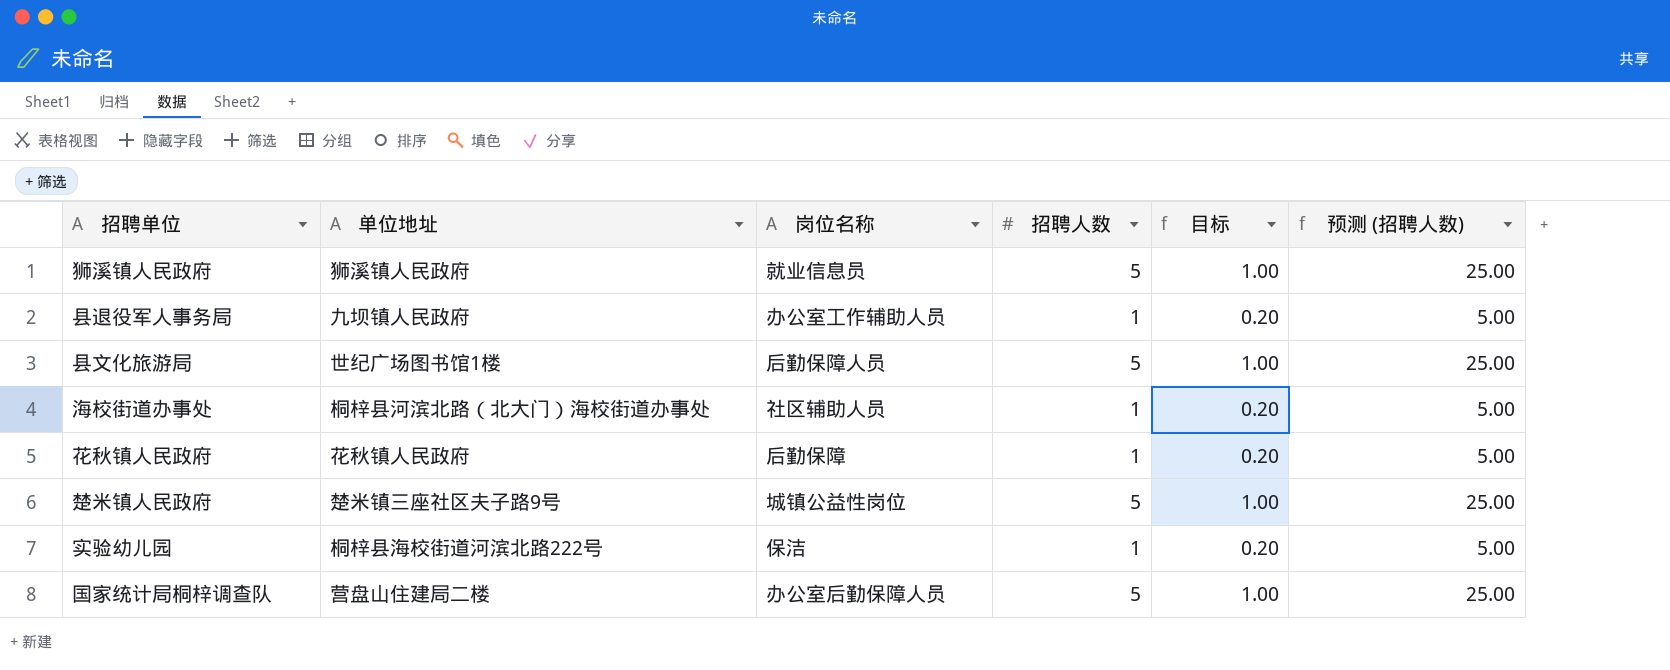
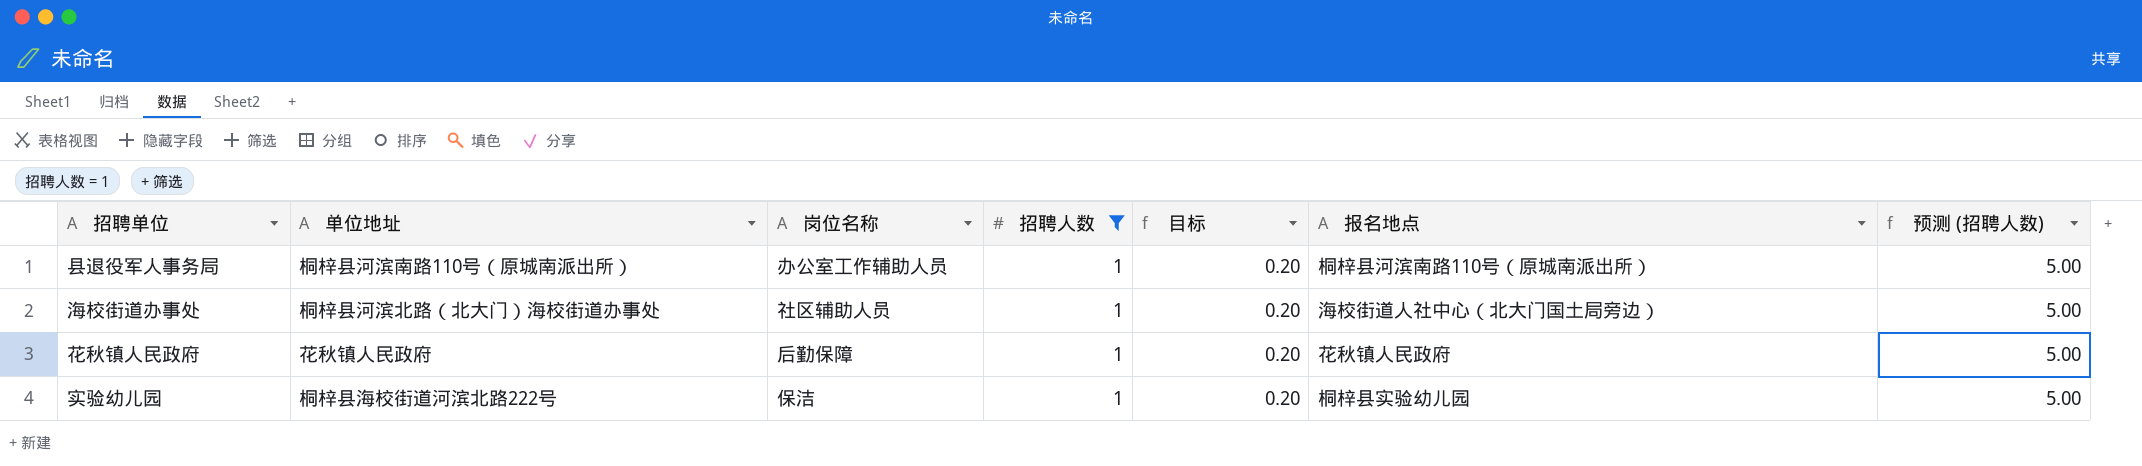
filter: none -> 招聘人数 = 1
column 报名地点 | position: none -> 6
县退役军人事务局 | 单位地址: 九坝镇人民政府 -> 桐梓县河滨南路110号（原城南派出所）

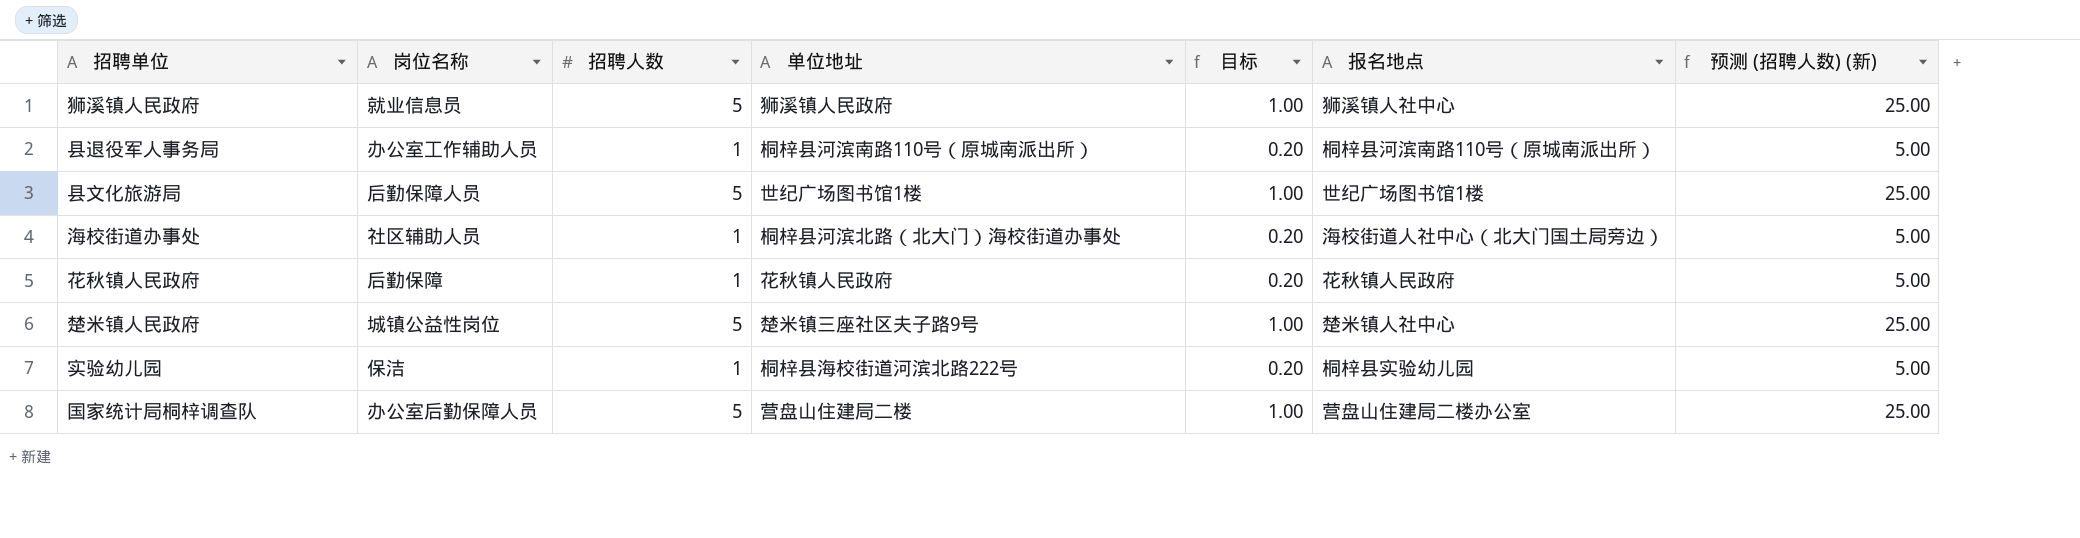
filter: 招聘人数 = 1 -> none
column 单位地址 | position: 2 -> 4
column name: 预测 (招聘人数) -> 预测 (招聘人数) (新)

